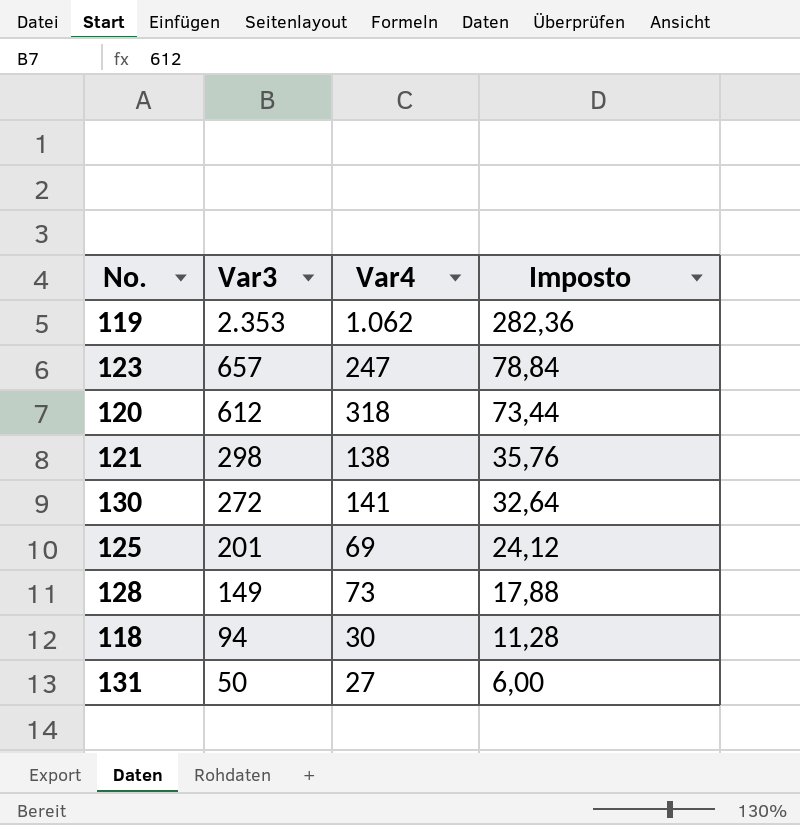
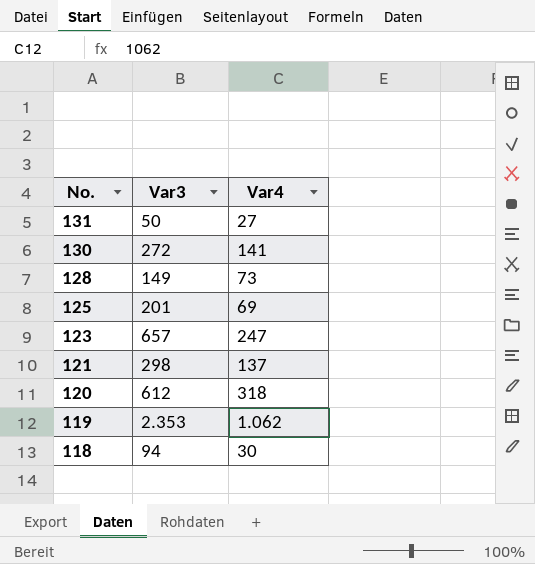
row order: Var3 descending -> No. descending
column Imposto | formula: [Var3] * 0,12 -> none
121 | Var4: 138 -> 137

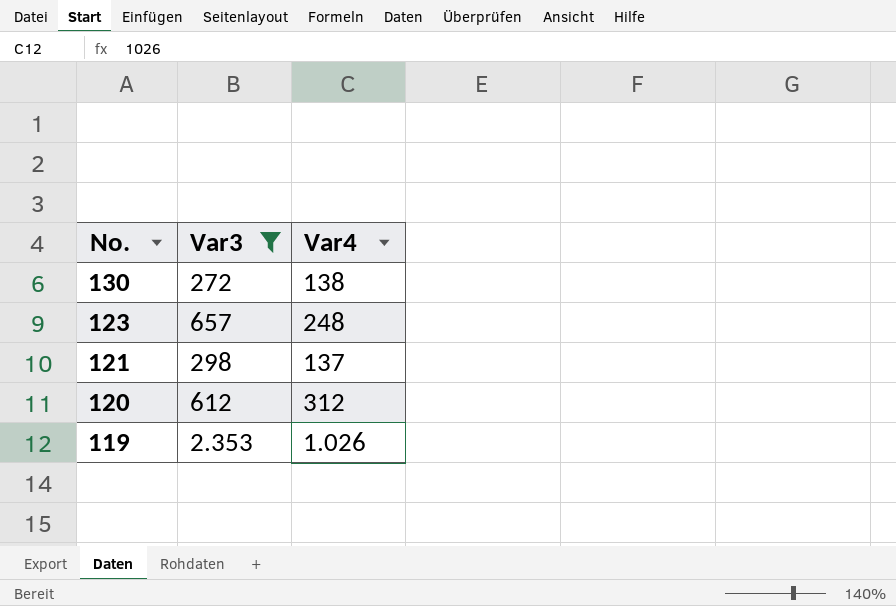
filter: none -> Var3 >= 272
130 | Var4: 141 -> 138
123 | Var4: 247 -> 248
120 | Var4: 318 -> 312
119 | Var4: 1.062 -> 1.026

